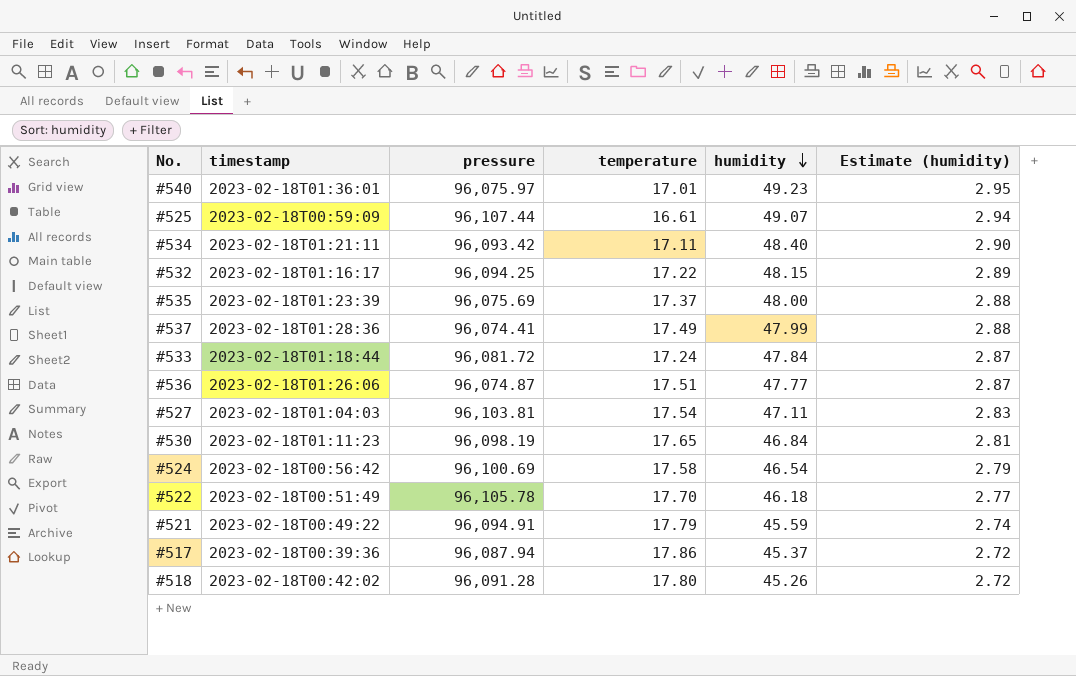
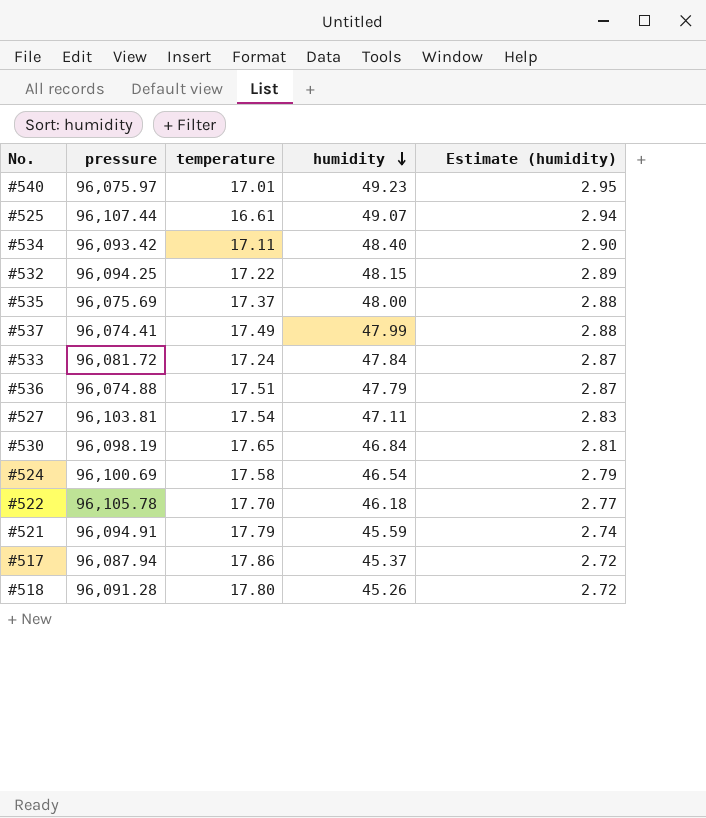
column timestamp | position: 2 -> none
#536 | pressure: 96,074.87 -> 96,074.88
#536 | humidity: 47.77 -> 47.79

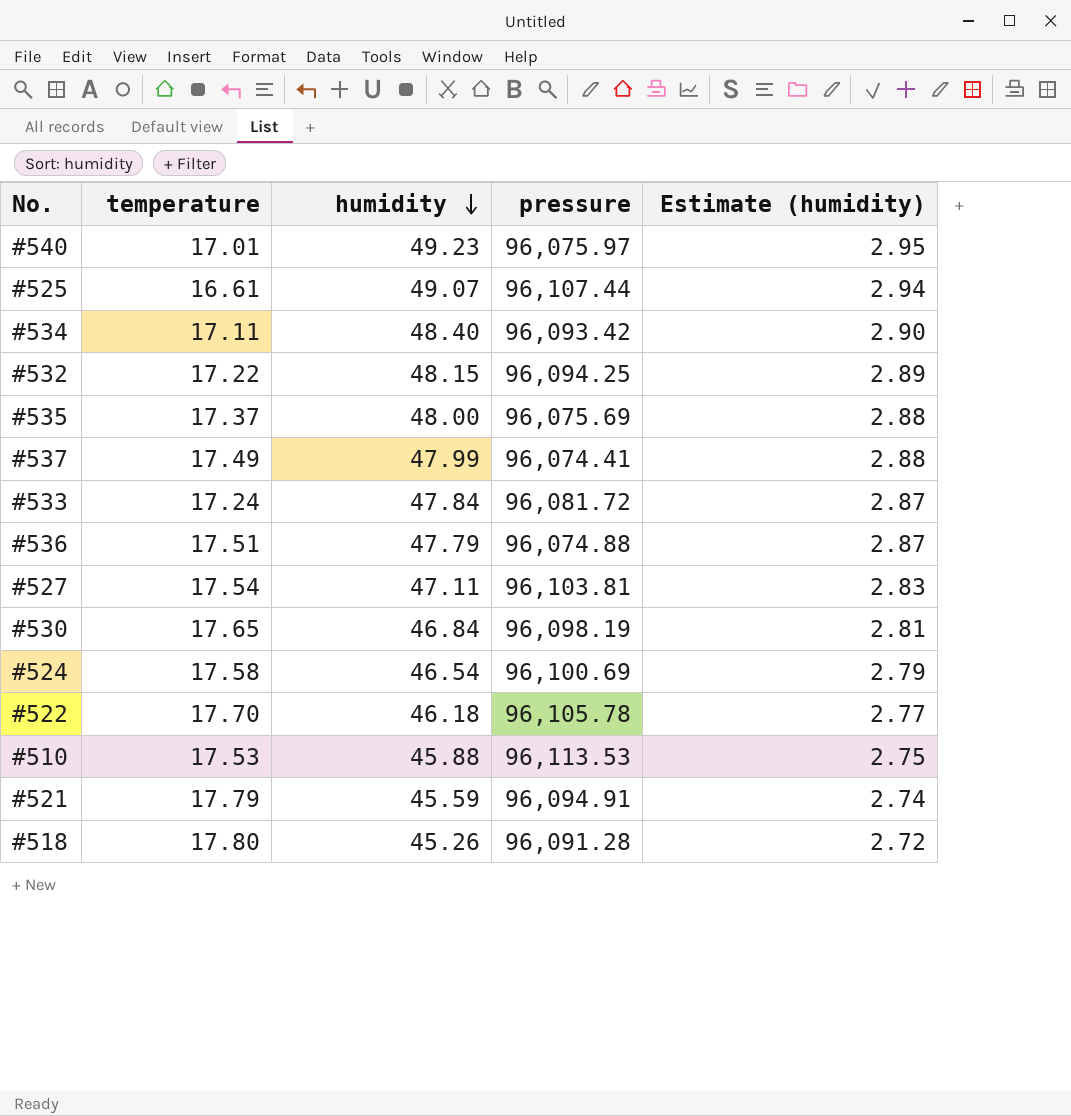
column pressure | position: 2 -> 4
row #517: 96,087.94 | 17.86 | 45.37 | 2.72 -> none
row #510: none -> 17.53 | 45.88 | 96,113.53 | 2.75

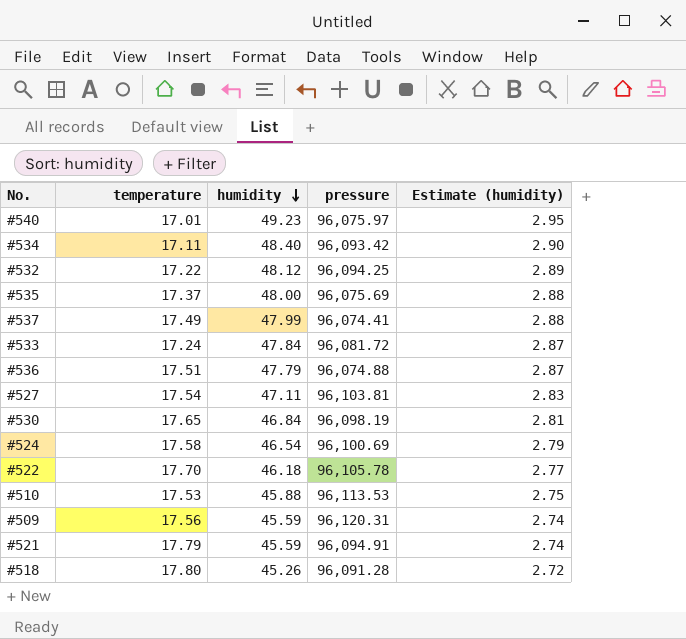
row #525: 16.61 | 49.07 | 96,107.44 | 2.94 -> none
#532 | humidity: 48.15 -> 48.12
row #509: none -> 17.56 | 45.59 | 96,120.31 | 2.74

